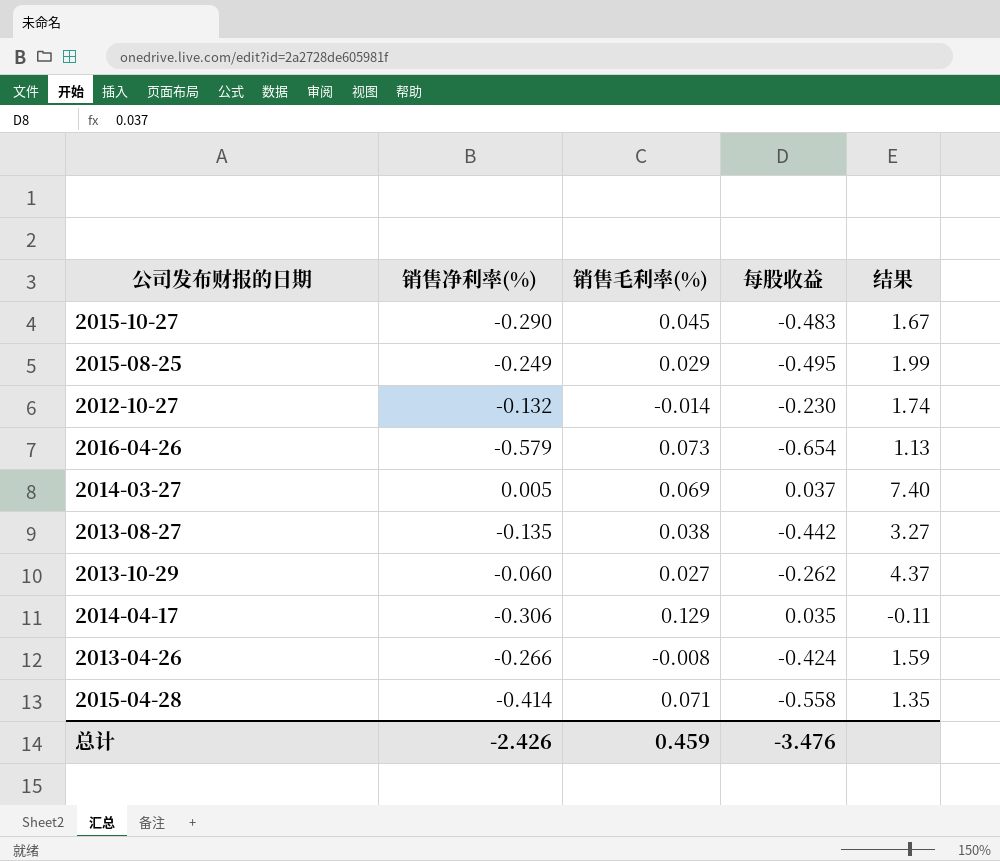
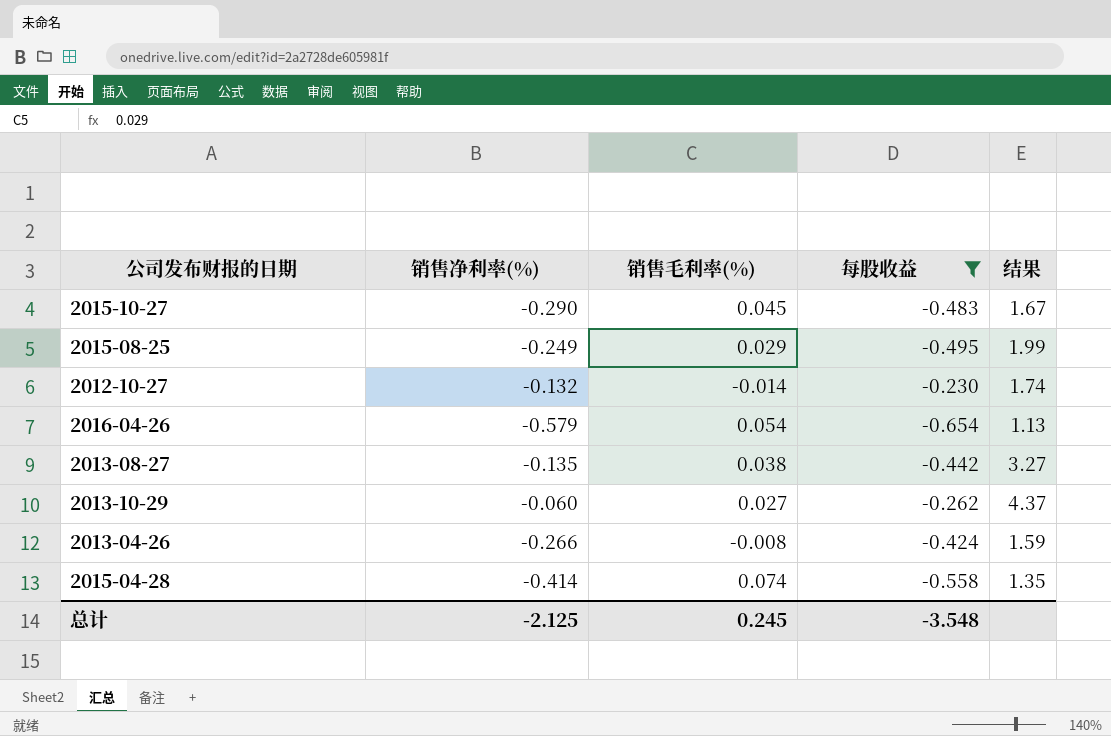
filter: none -> 每股收益 <= -0.230
2016-04-26 | 销售毛利率(%): 0.073 -> 0.054
2015-04-28 | 销售毛利率(%): 0.071 -> 0.074
总计 | 销售净利率(%): -2.426 -> -2.125
总计 | 销售毛利率(%): 0.459 -> 0.245
总计 | 每股收益: -3.476 -> -3.548

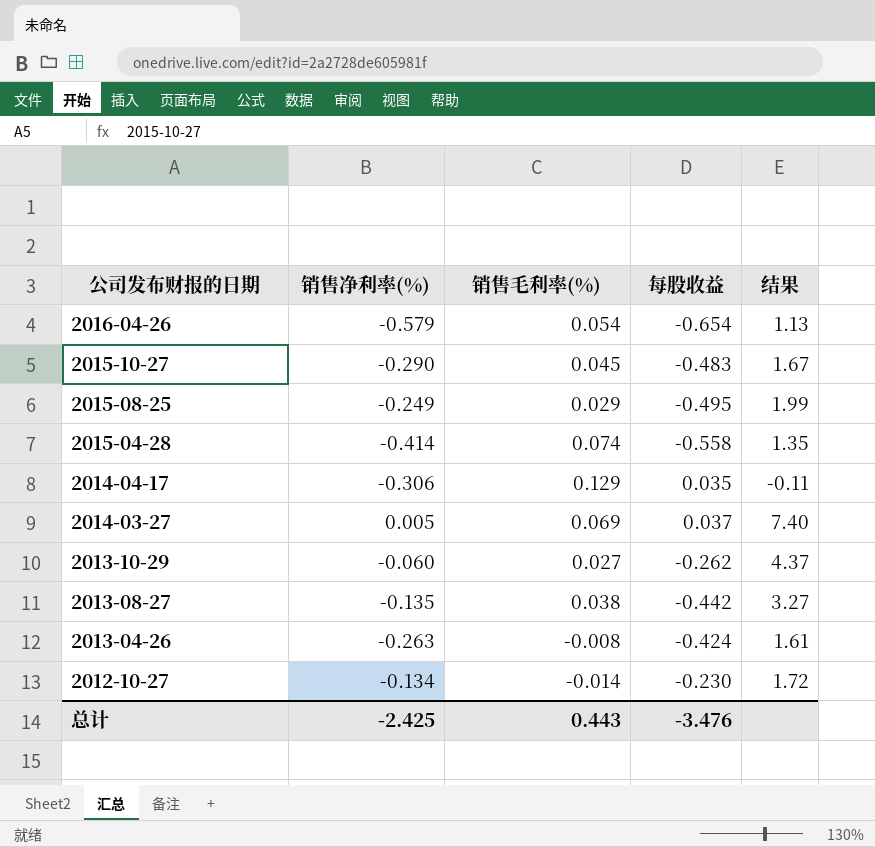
filter: 每股收益 <= -0.230 -> none
row order: none -> 公司发布财报的日期 descending
2013-04-26 | 销售净利率(%): -0.266 -> -0.263
2013-04-26 | 结果: 1.59 -> 1.61
2012-10-27 | 销售净利率(%): -0.132 -> -0.134
2012-10-27 | 结果: 1.74 -> 1.72
总计 | 销售净利率(%): -2.125 -> -2.425
总计 | 销售毛利率(%): 0.245 -> 0.443
总计 | 每股收益: -3.548 -> -3.476

